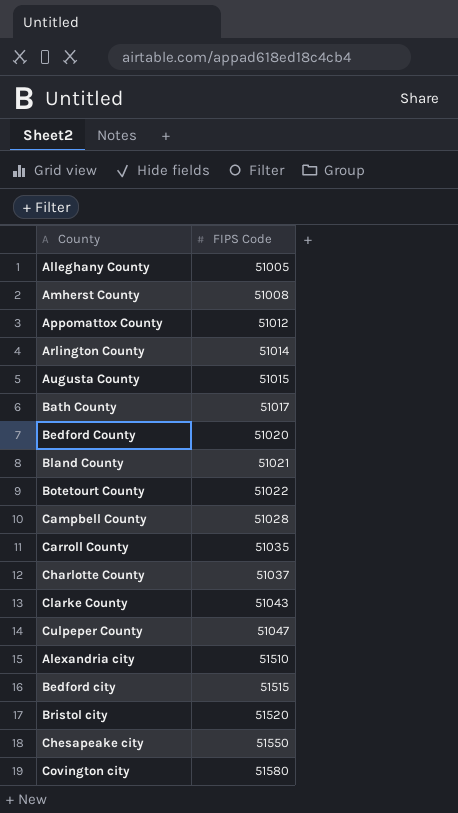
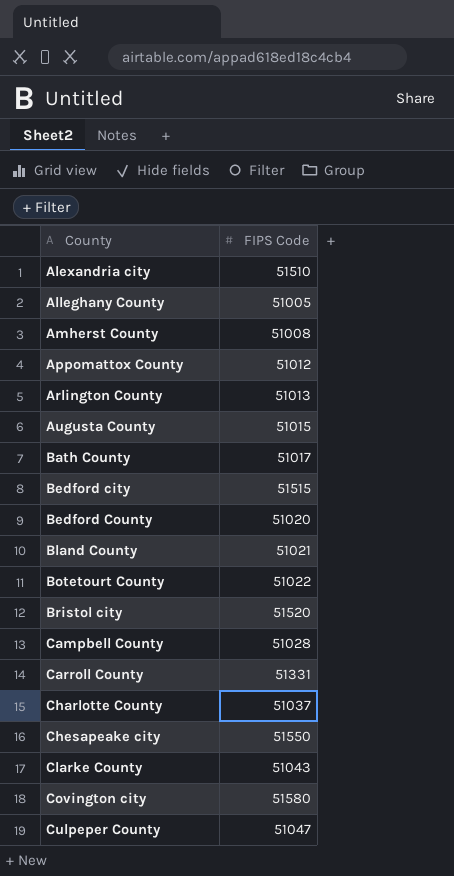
row order: FIPS Code ascending -> County ascending
Arlington County | FIPS Code: 51014 -> 51013
Carroll County | FIPS Code: 51035 -> 51331

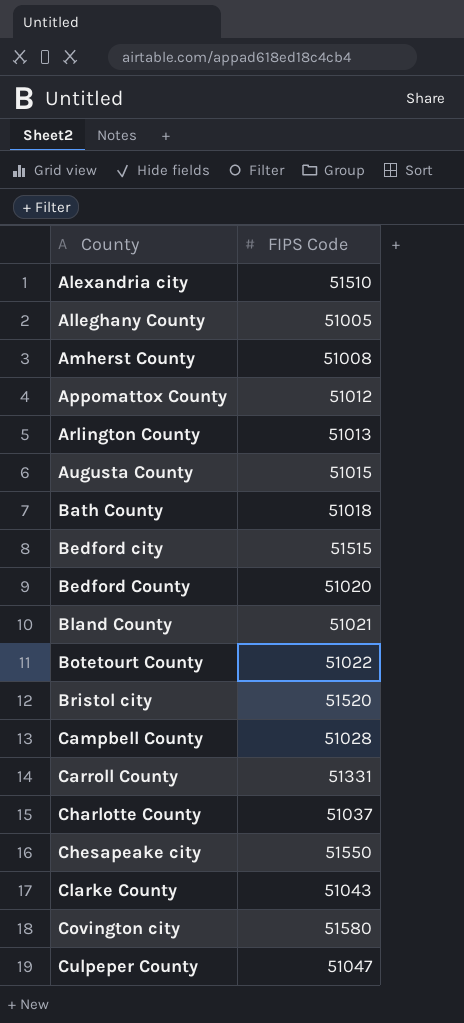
Bath County | FIPS Code: 51017 -> 51018

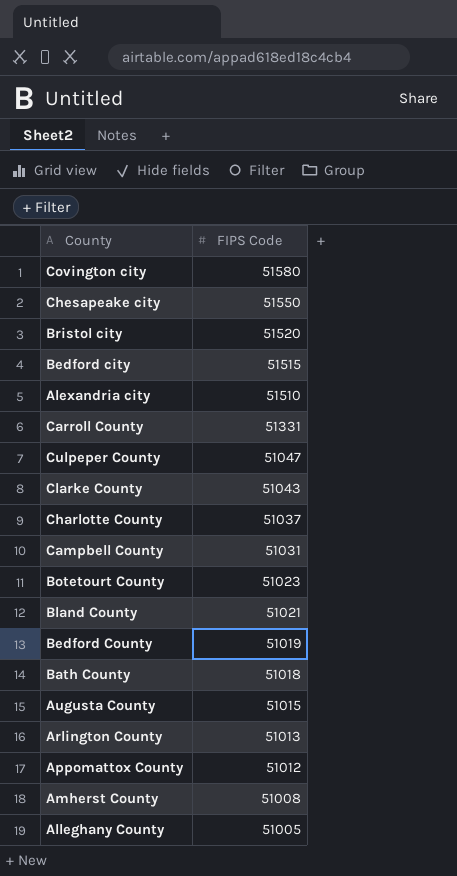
row order: County ascending -> FIPS Code descending
Campbell County | FIPS Code: 51028 -> 51031
Botetourt County | FIPS Code: 51022 -> 51023
Bedford County | FIPS Code: 51020 -> 51019

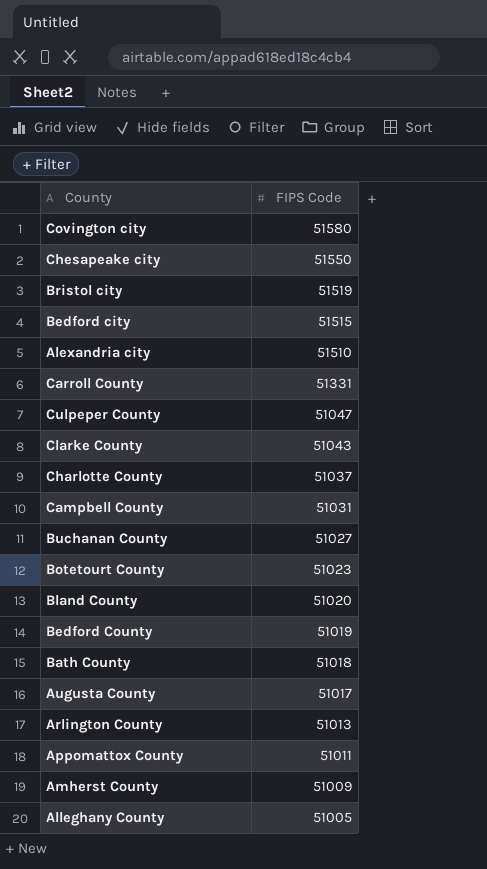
Bristol city | FIPS Code: 51520 -> 51519
row Buchanan County: none -> 51027
Bland County | FIPS Code: 51021 -> 51020
Augusta County | FIPS Code: 51015 -> 51017
Appomattox County | FIPS Code: 51012 -> 51011
Amherst County | FIPS Code: 51008 -> 51009

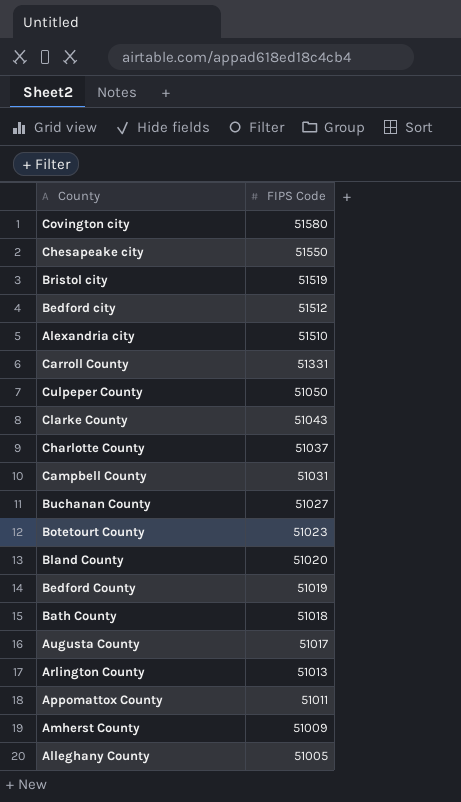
Bedford city | FIPS Code: 51515 -> 51512
Culpeper County | FIPS Code: 51047 -> 51050

